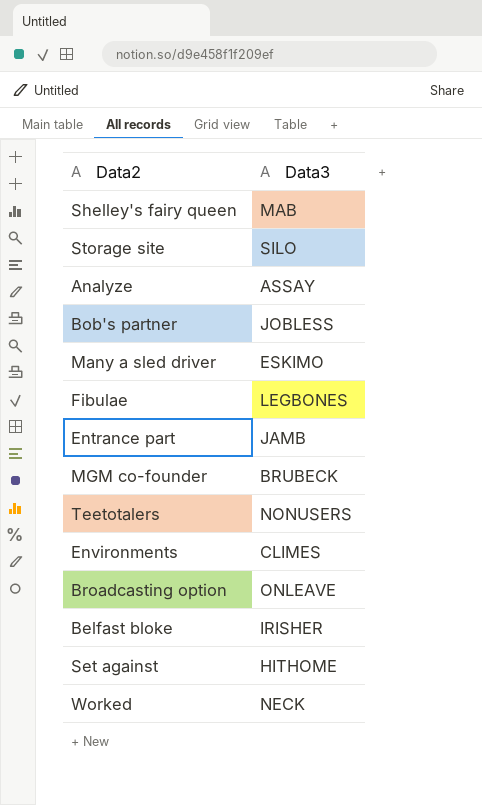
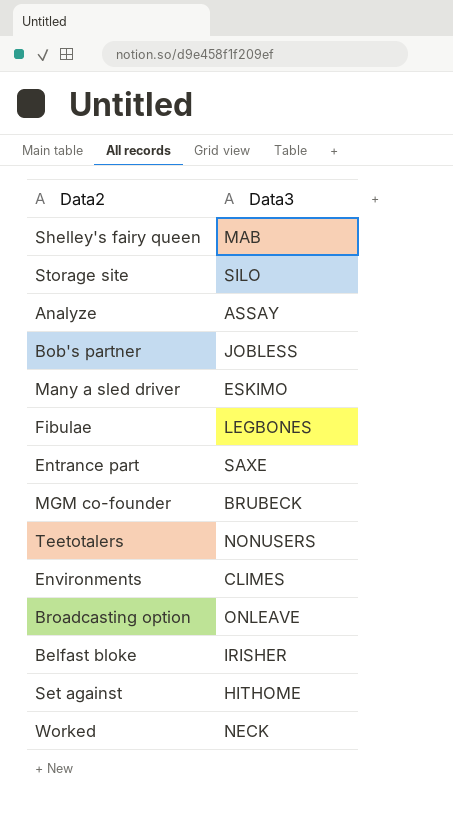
Entrance part | Data3: JAMB -> SAXE

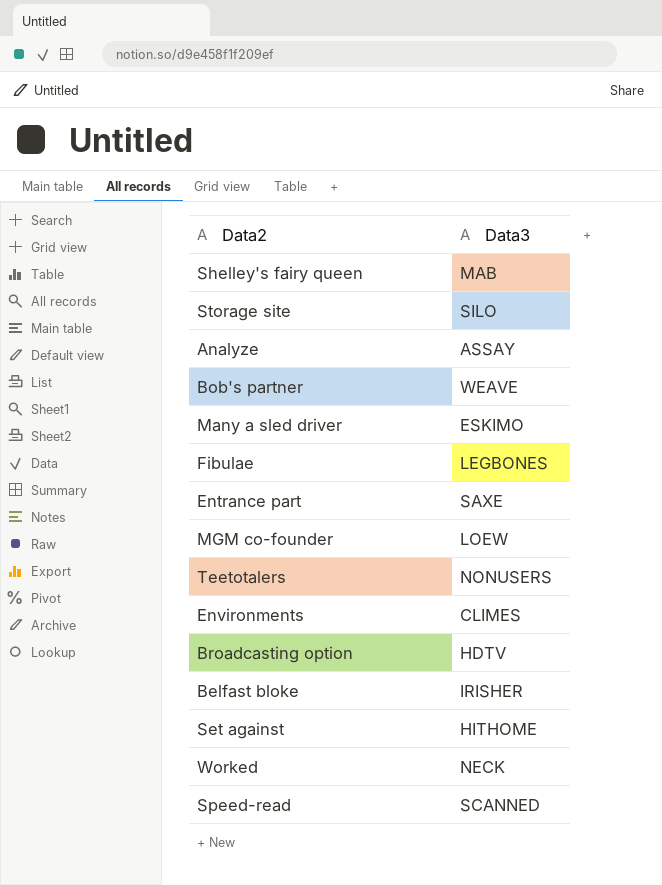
Bob's partner | Data3: JOBLESS -> WEAVE
MGM co-founder | Data3: BRUBECK -> LOEW
Broadcasting option | Data3: ONLEAVE -> HDTV
row Speed-read: none -> SCANNED

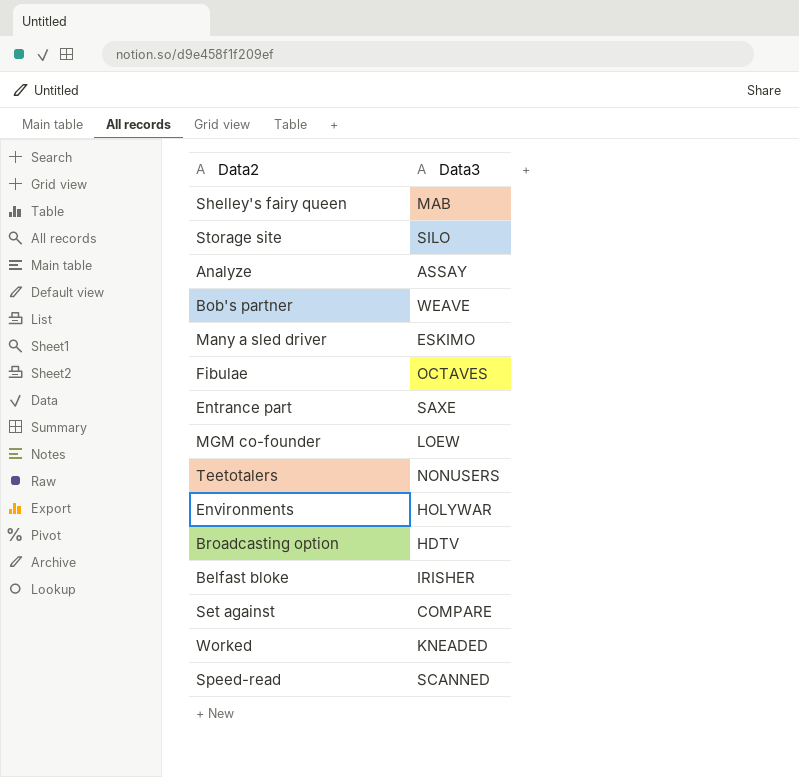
Fibulae | Data3: LEGBONES -> OCTAVES
Environments | Data3: CLIMES -> HOLYWAR
Set against | Data3: HITHOME -> COMPARE
Worked | Data3: NECK -> KNEADED

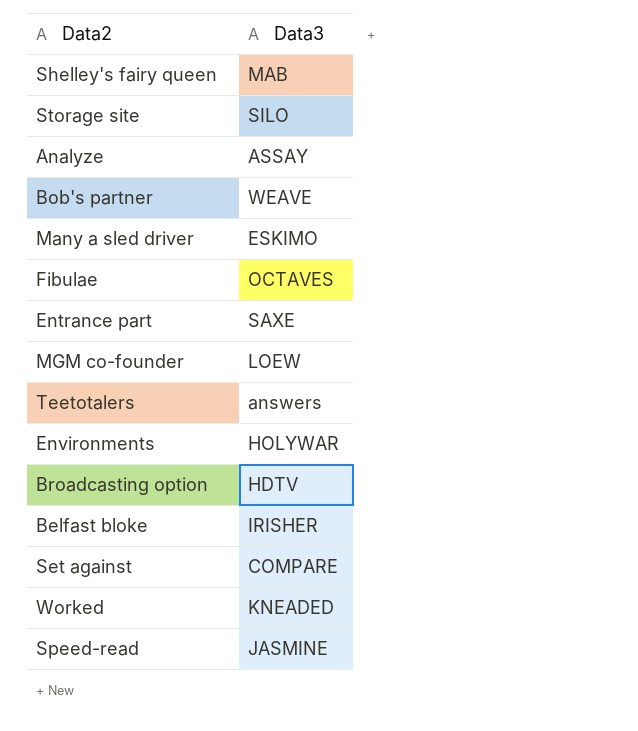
Teetotalers | Data3: NONUSERS -> answers
Speed-read | Data3: SCANNED -> JASMINE

